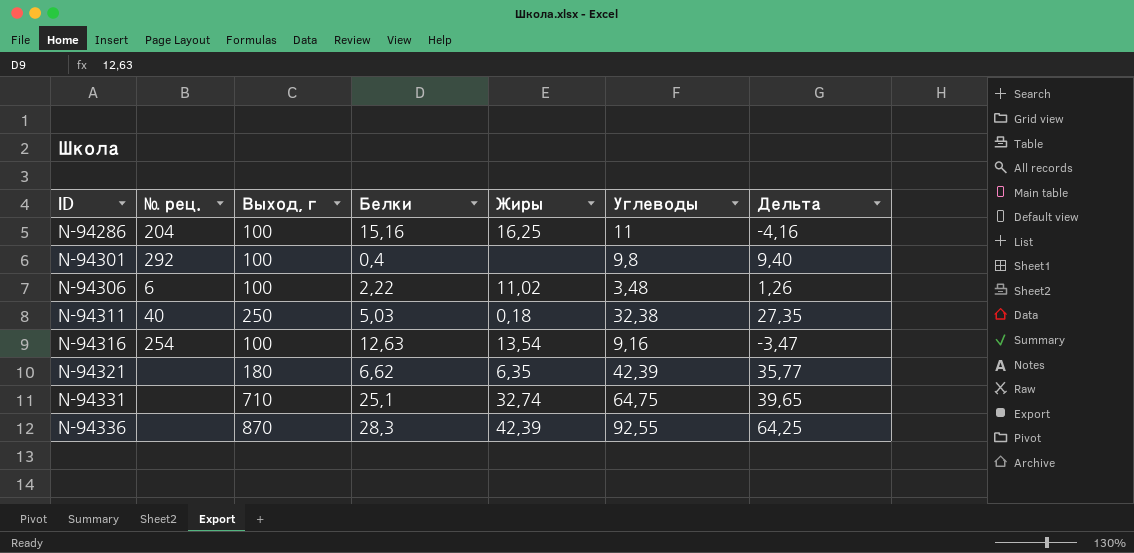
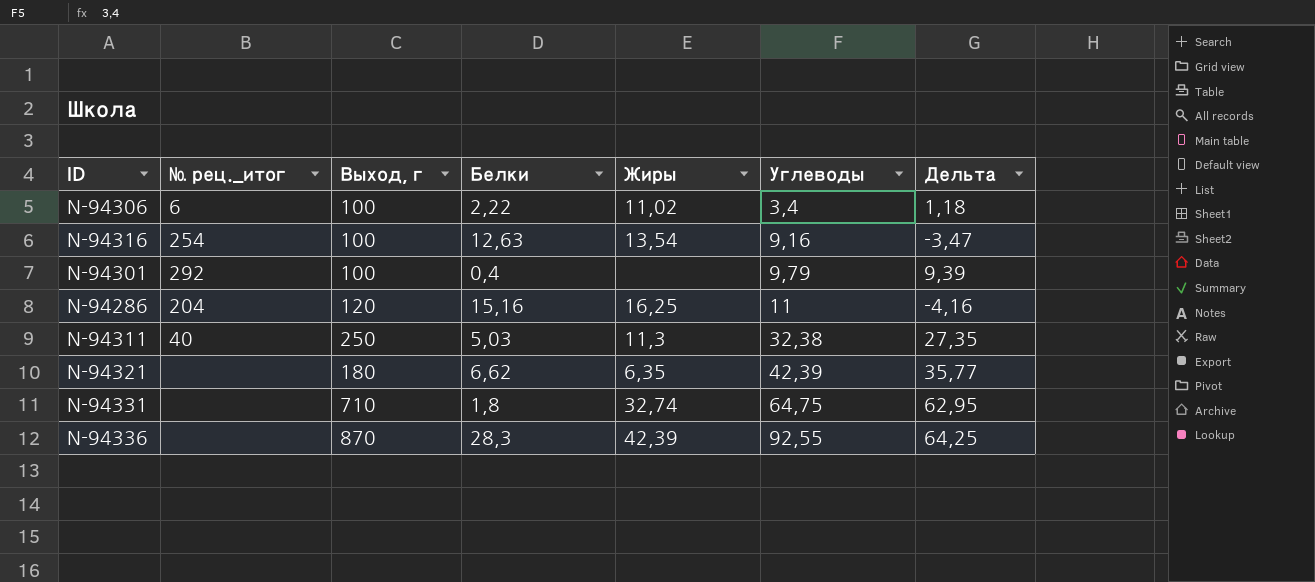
row order: ID ascending -> Углеводы ascending
column name: № рец. -> № рец._итог
N-94306 | Углеводы: 3,48 -> 3,4
N-94306 | Дельта: 1,26 -> 1,18
N-94301 | Углеводы: 9,8 -> 9,79
N-94301 | Дельта: 9,40 -> 9,39
N-94286 | Выход, г: 100 -> 120
N-94311 | Жиры: 0,18 -> 11,3
N-94331 | Белки: 25,1 -> 1,8
N-94331 | Дельта: 39,65 -> 62,95

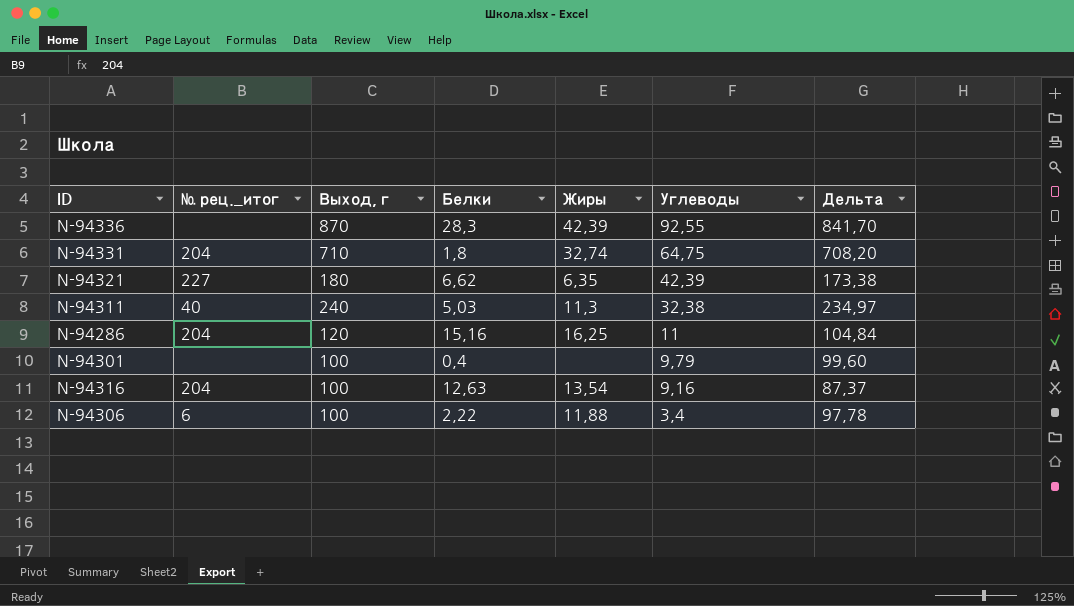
row order: Углеводы ascending -> Углеводы descending
column Дельта | formula: [Углеводы] - [Белки] -> [Выход, г] - [Белки]
N-94331 | № рец._итог: none -> 204
N-94321 | № рец._итог: none -> 227
N-94311 | Выход, г: 250 -> 240
N-94301 | № рец._итог: 292 -> none
N-94316 | № рец._итог: 254 -> 204
N-94306 | Жиры: 11,02 -> 11,88

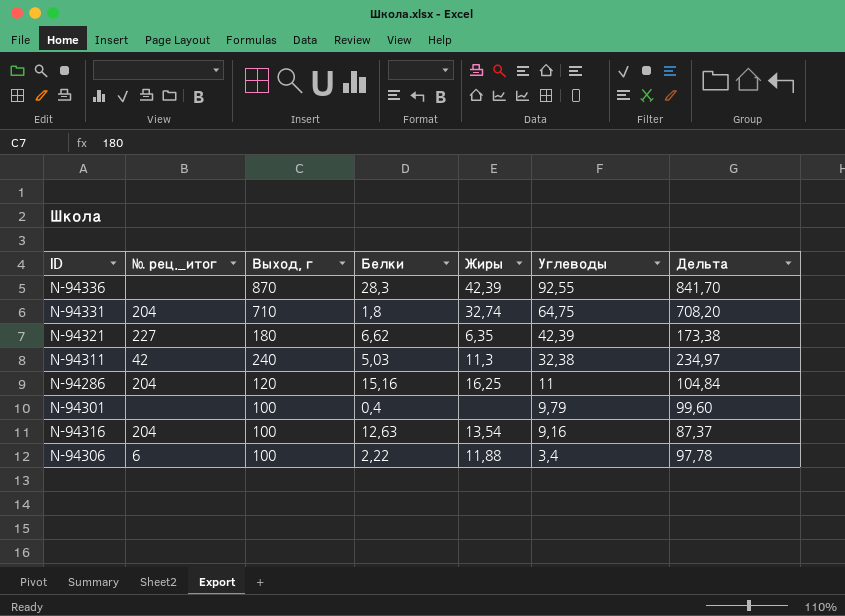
N-94311 | № рец._итог: 40 -> 42

